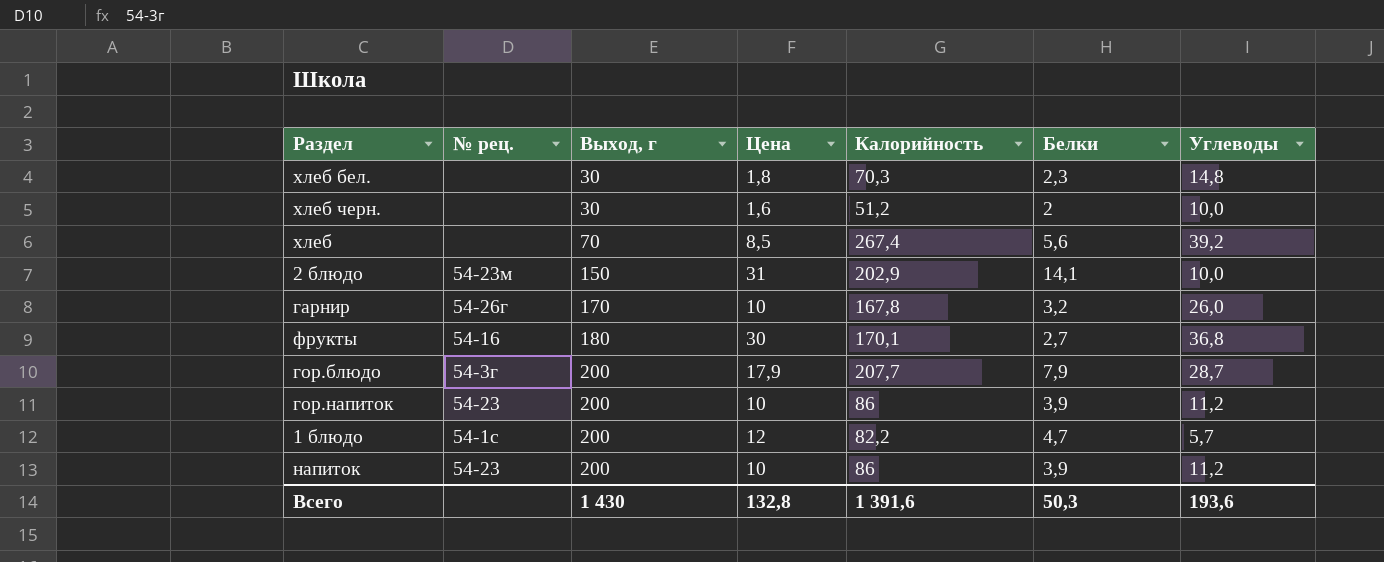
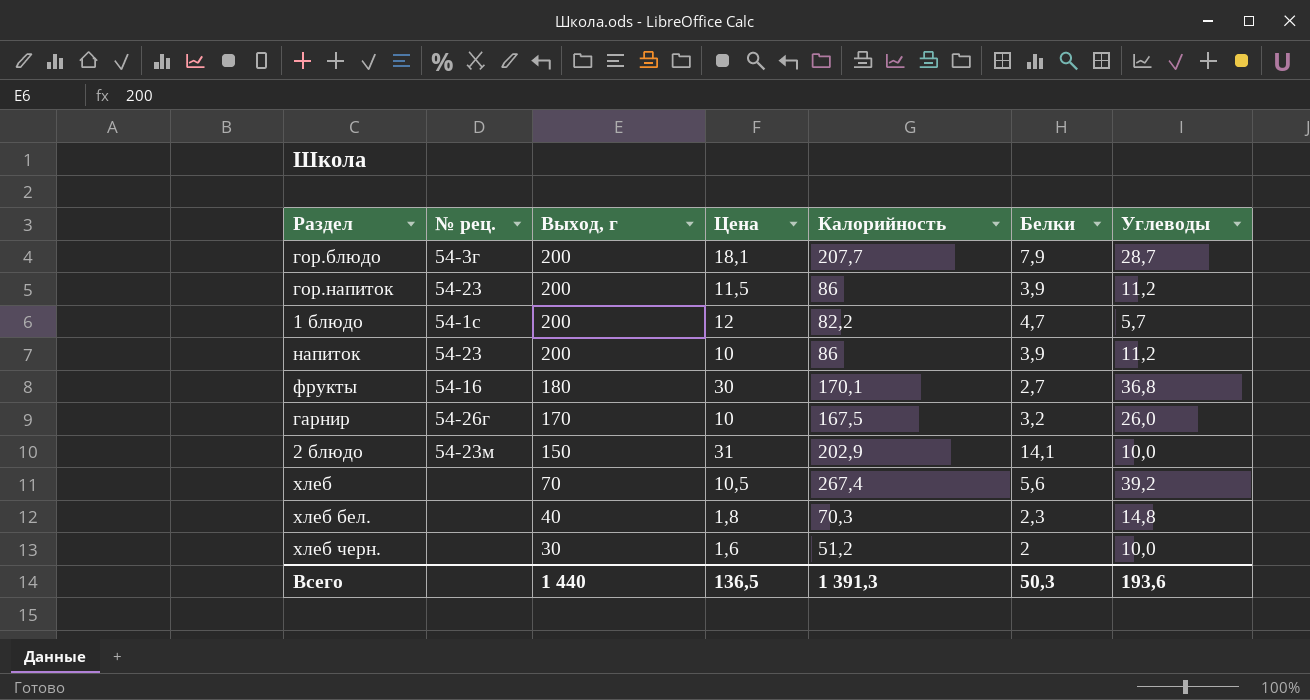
row order: Выход, г ascending -> Выход, г descending
гор.блюдо | Цена: 17,9 -> 18,1
гор.напиток | Цена: 10 -> 11,5
гарнир | Калорийность: 167,8 -> 167,5
хлеб | Цена: 8,5 -> 10,5
хлеб бел. | Выход, г: 30 -> 40
Всего | Выход, г: 1 430 -> 1 440
Всего | Цена: 132,8 -> 136,5
Всего | Калорийность: 1 391,6 -> 1 391,3

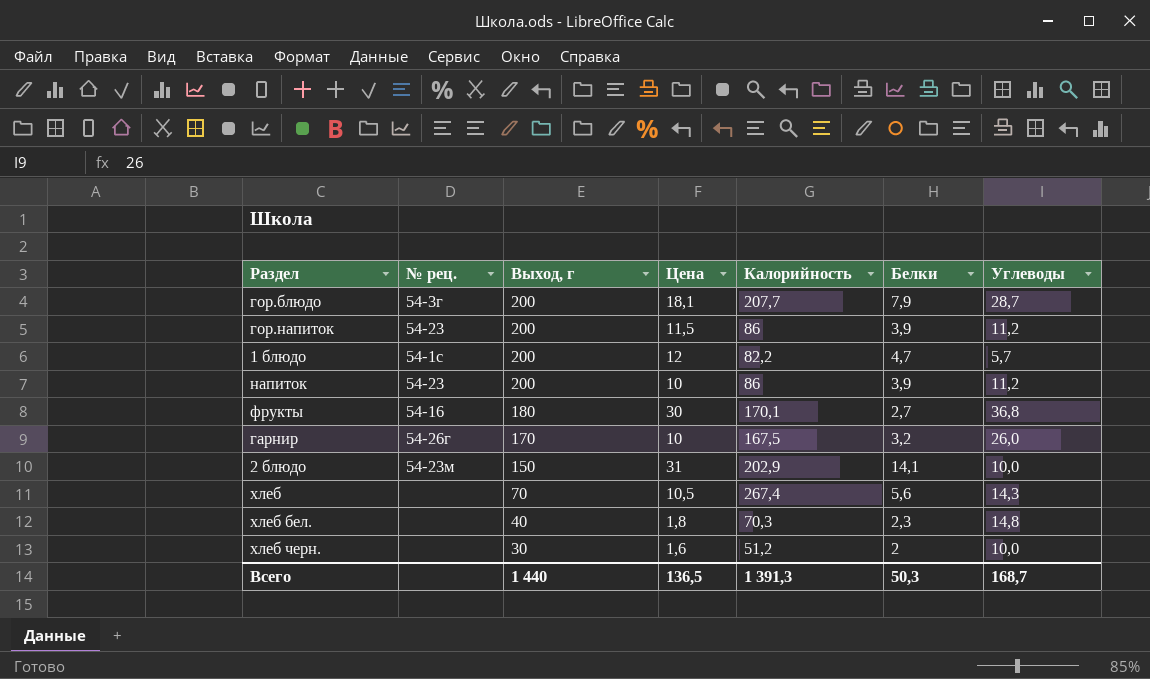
хлеб | Углеводы: 39,2 -> 14,3
Всего | Углеводы: 193,6 -> 168,7

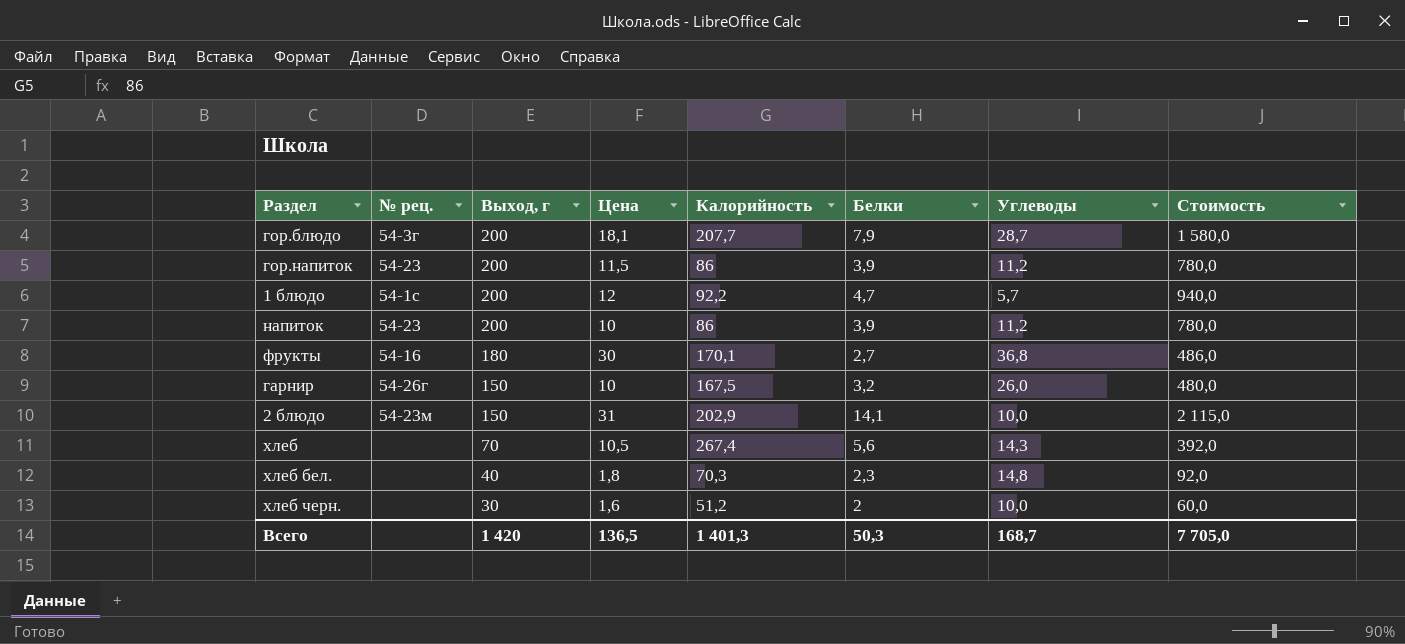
column Стоимость | formula: none -> [Выход, г] * [Белки]
1 блюдо | Калорийность: 82,2 -> 92,2
гарнир | Выход, г: 170 -> 150
Всего | Выход, г: 1 440 -> 1 420
Всего | Калорийность: 1 391,3 -> 1 401,3

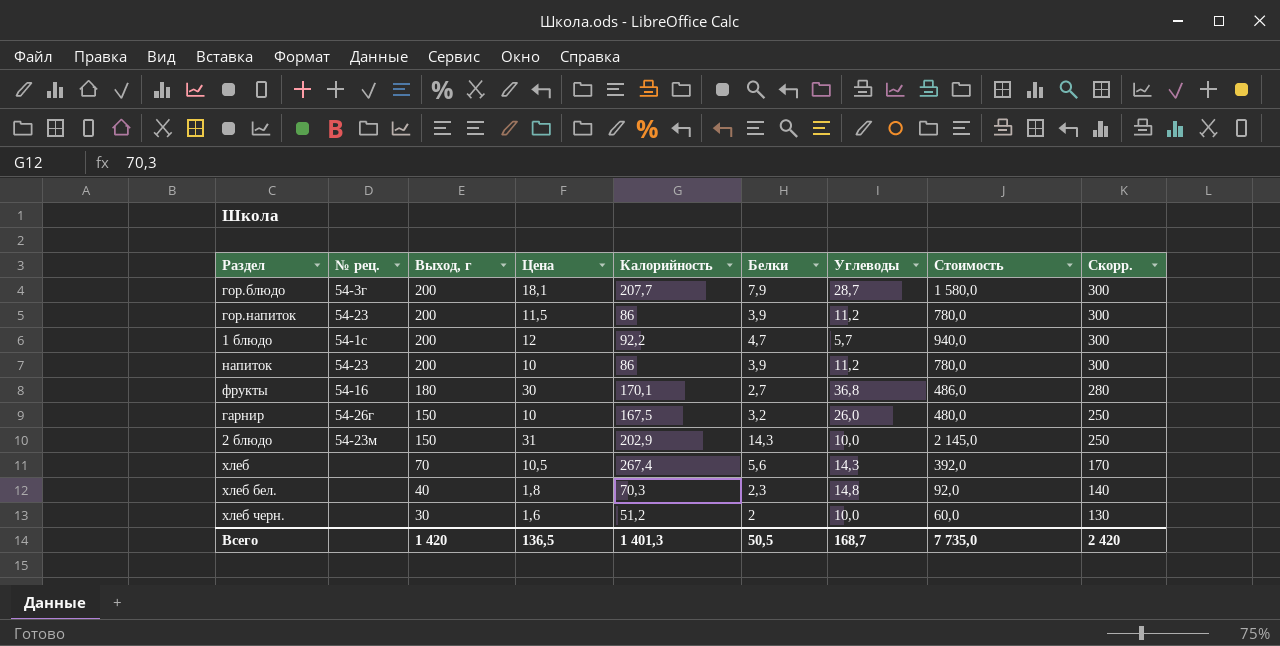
column Скорр. | formula: none -> [Выход, г] + 100
2 блюдо | Белки: 14,1 -> 14,3
2 блюдо | Стоимость: 2 115,0 -> 2 145,0
Всего | Белки: 50,3 -> 50,5
Всего | Стоимость: 7 705,0 -> 7 735,0

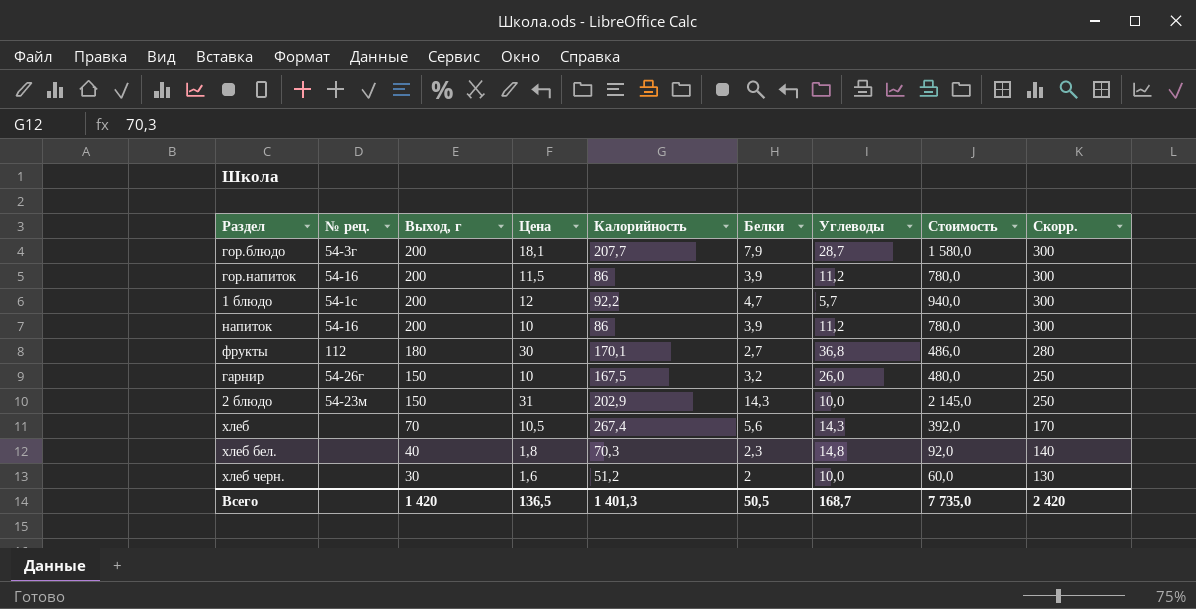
гор.напиток | № рец.: 54-23 -> 54-16
напиток | № рец.: 54-23 -> 54-16
фрукты | № рец.: 54-16 -> 112

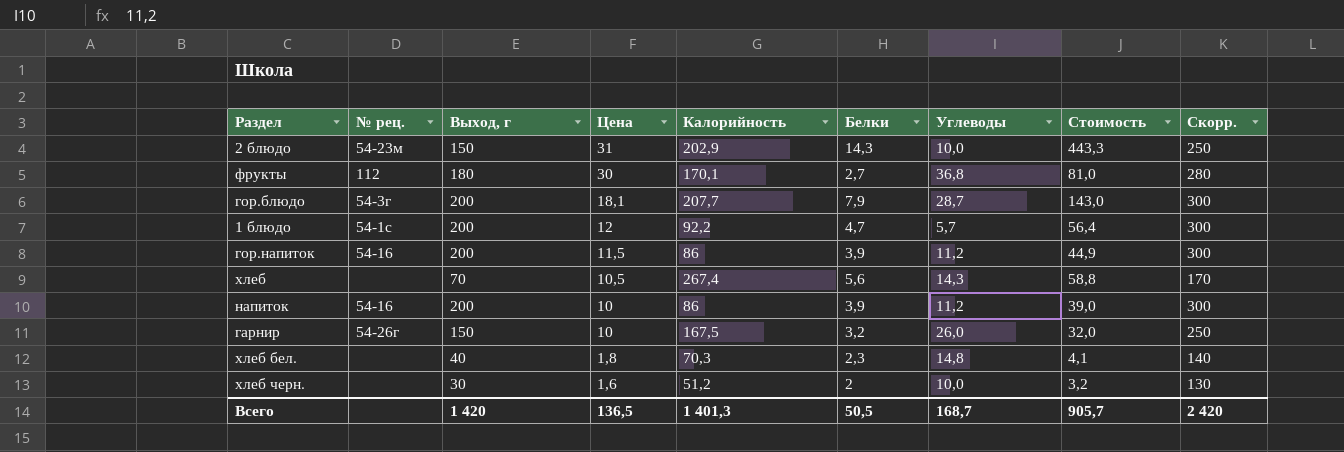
row order: Выход, г descending -> Цена descending
column Стоимость | formula: [Выход, г] * [Белки] -> [Цена] * [Белки]
Всего | Стоимость: 7 735,0 -> 905,7

